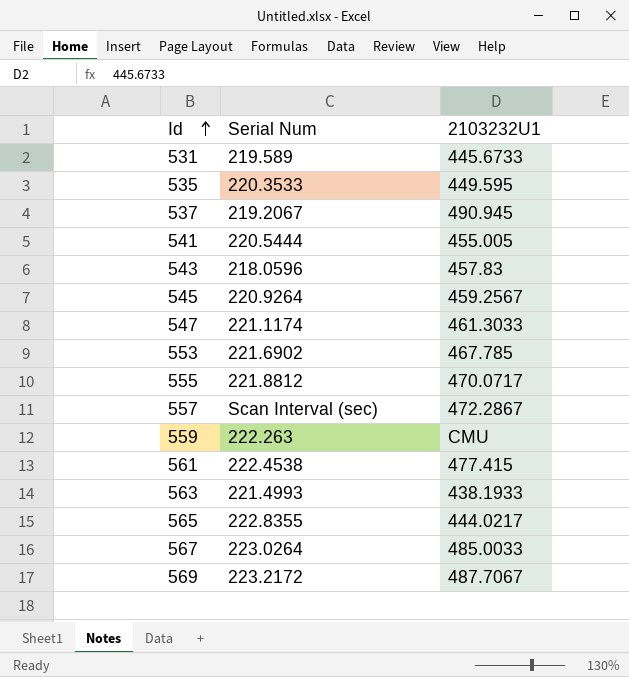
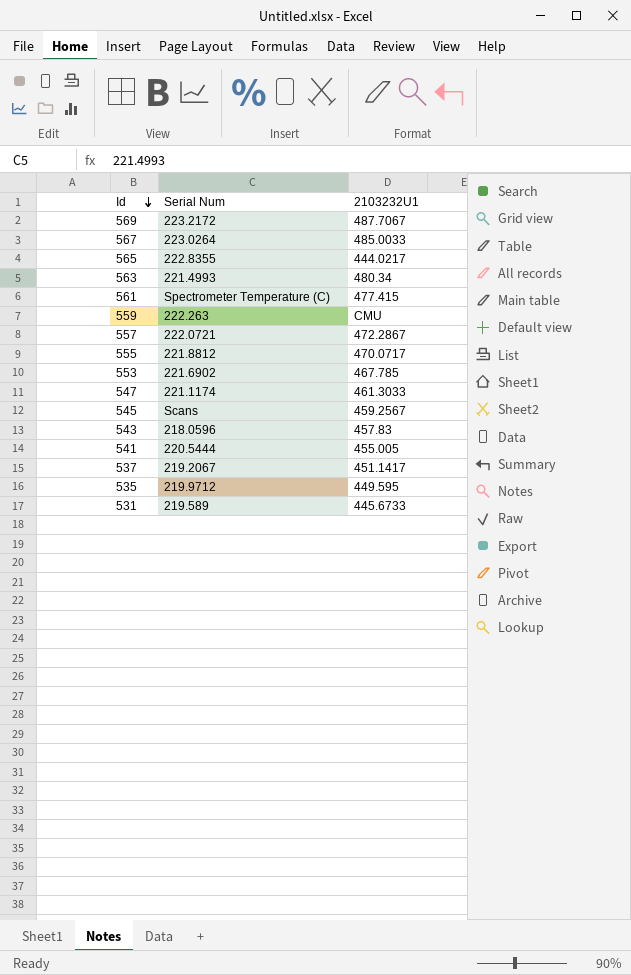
row order: Id ascending -> Id descending
563 | 2103232U1: 438.1933 -> 480.34
561 | Serial Num: 222.4538 -> Spectrometer Temperature (C)
557 | Serial Num: Scan Interval (sec) -> 222.0721
545 | Serial Num: 220.9264 -> Scans
537 | 2103232U1: 490.945 -> 451.1417
535 | Serial Num: 220.3533 -> 219.9712

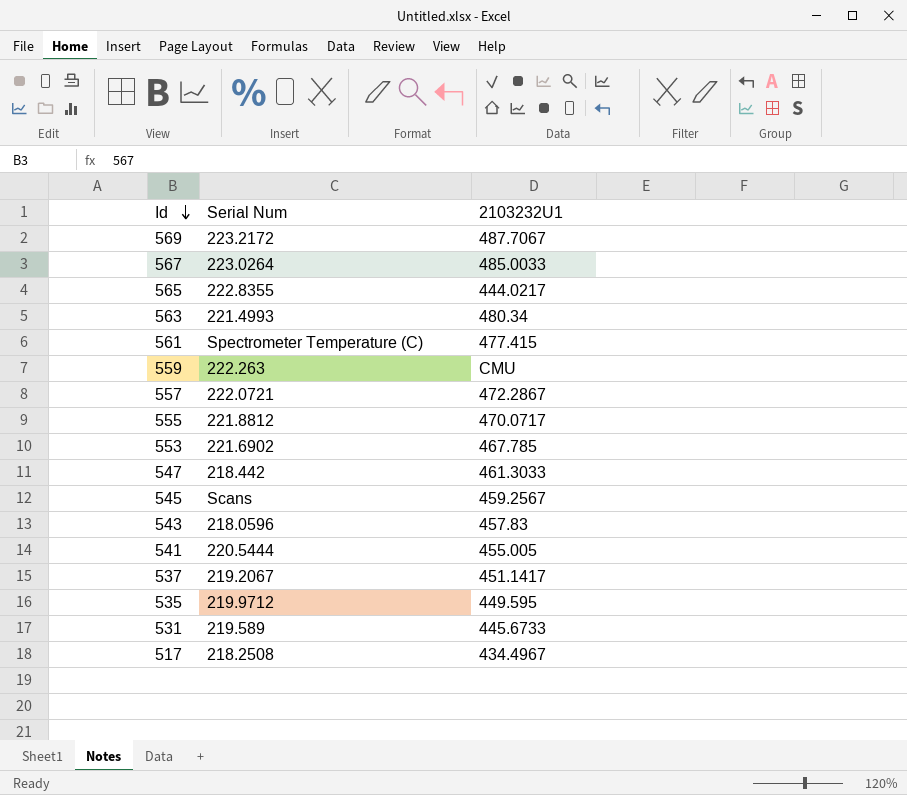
547 | Serial Num: 221.1174 -> 218.442
row 517: none -> 218.2508 | 434.4967

